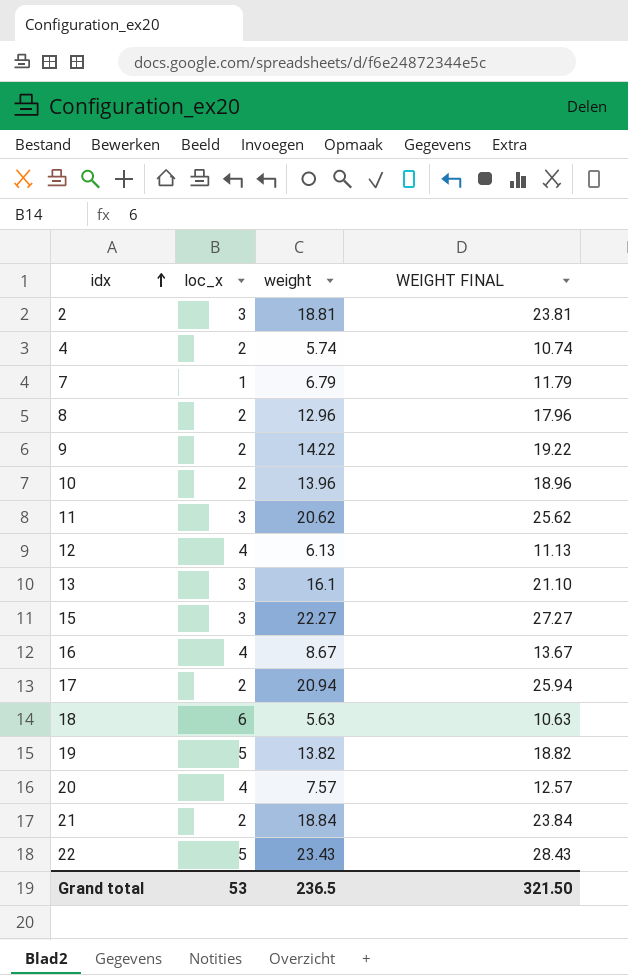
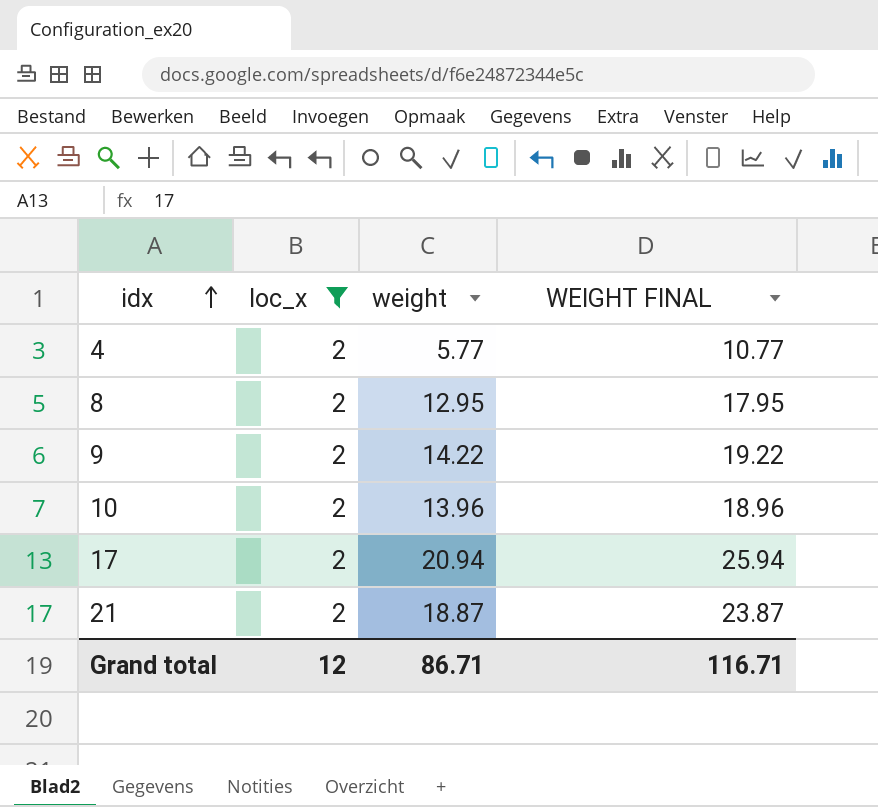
filter: none -> loc_x = 2
4 | weight: 5.74 -> 5.77
4 | WEIGHT FINAL: 10.74 -> 10.77
8 | weight: 12.96 -> 12.95
8 | WEIGHT FINAL: 17.96 -> 17.95
21 | weight: 18.84 -> 18.87
21 | WEIGHT FINAL: 23.84 -> 23.87
Grand total | loc_x: 53 -> 12
Grand total | weight: 236.5 -> 86.71
Grand total | WEIGHT FINAL: 321.50 -> 116.71

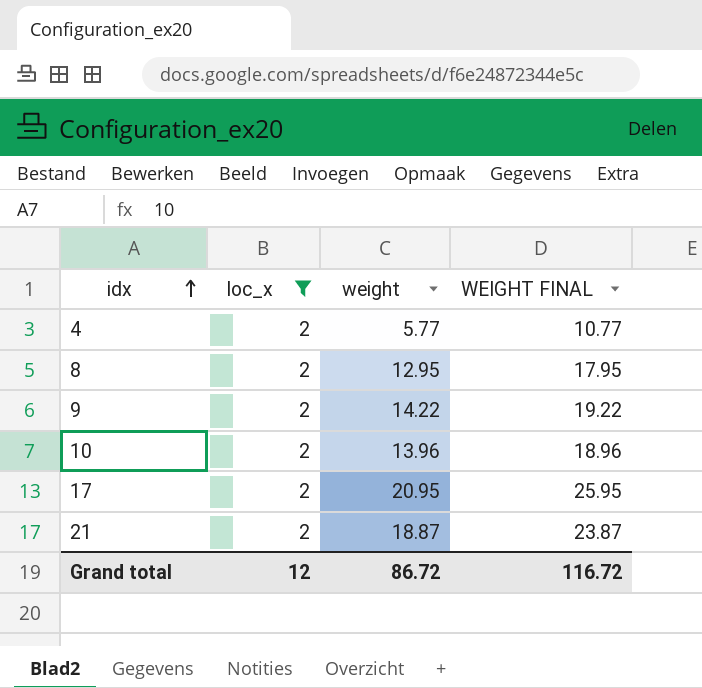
17 | weight: 20.94 -> 20.95
17 | WEIGHT FINAL: 25.94 -> 25.95
Grand total | weight: 86.71 -> 86.72
Grand total | WEIGHT FINAL: 116.71 -> 116.72

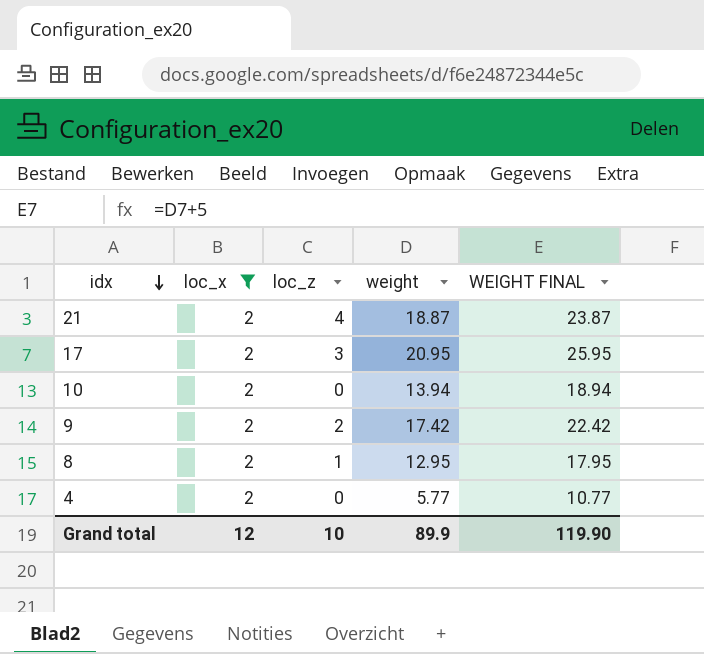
row order: idx ascending -> idx descending
column loc_z | position: none -> 3
10 | weight: 13.96 -> 13.94
10 | WEIGHT FINAL: 18.96 -> 18.94
9 | weight: 14.22 -> 17.42
9 | WEIGHT FINAL: 19.22 -> 22.42
Grand total | weight: 86.72 -> 89.9
Grand total | WEIGHT FINAL: 116.72 -> 119.90

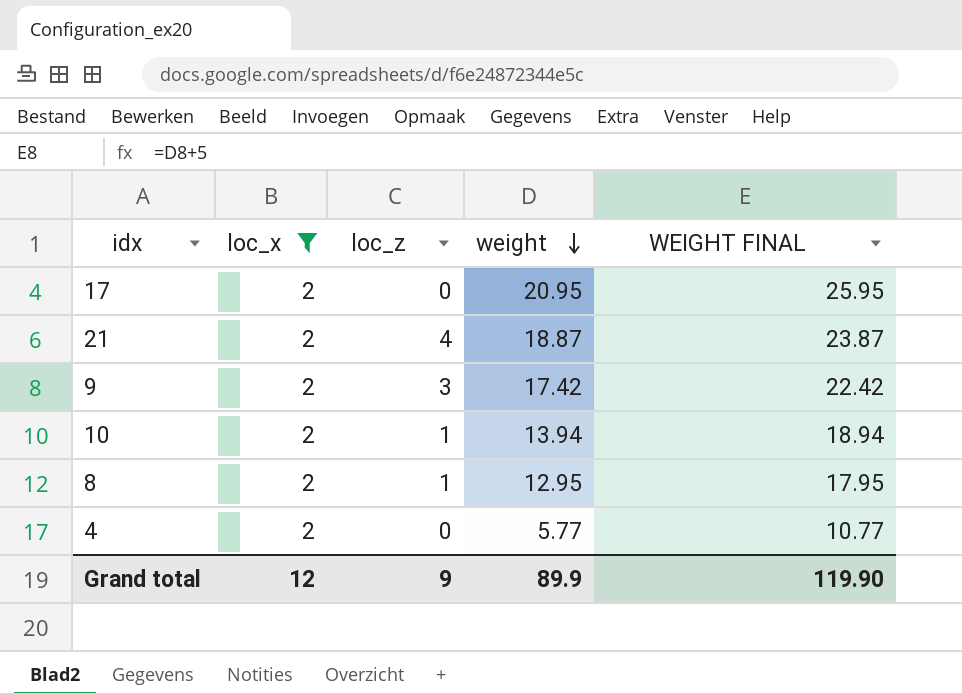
row order: idx descending -> weight descending
17 | loc_z: 3 -> 0
9 | loc_z: 2 -> 3
10 | loc_z: 0 -> 1
Grand total | loc_z: 10 -> 9

